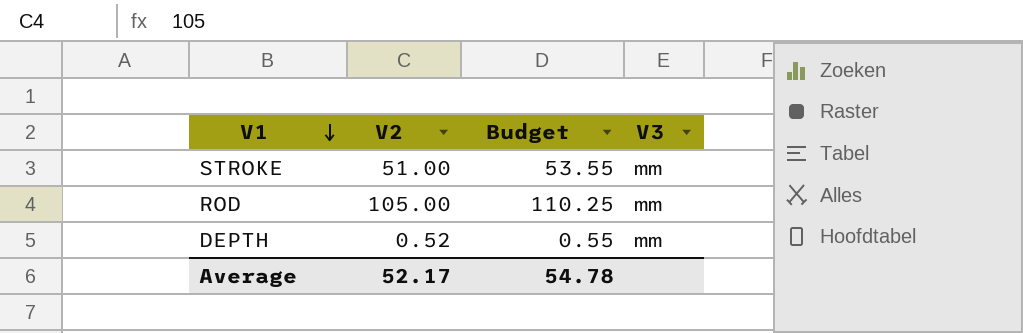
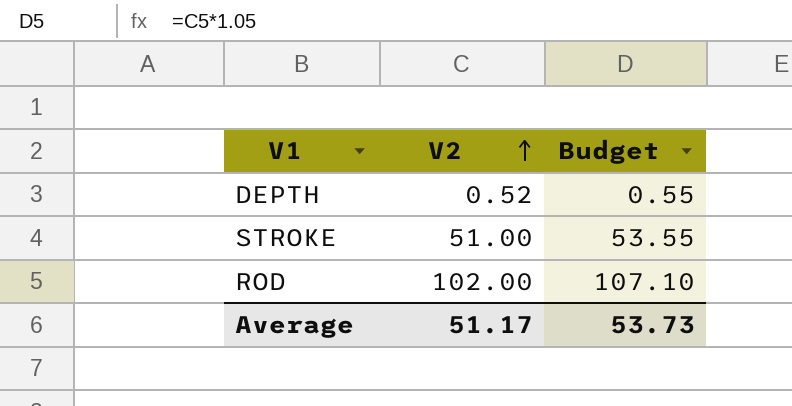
row order: V1 descending -> V2 ascending
column V3 | position: 4 -> none
ROD | V2: 105.00 -> 102.00
ROD | Budget: 110.25 -> 107.10
Average | V2: 52.17 -> 51.17
Average | Budget: 54.78 -> 53.73

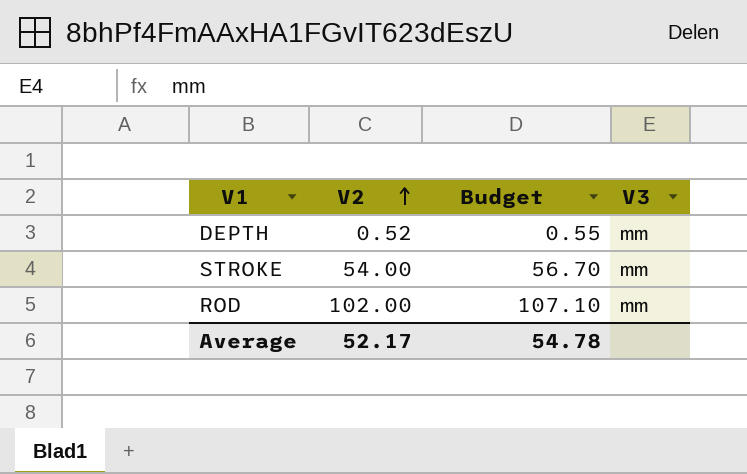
column V3 | position: none -> 4
STROKE | V2: 51.00 -> 54.00
STROKE | Budget: 53.55 -> 56.70
Average | V2: 51.17 -> 52.17
Average | Budget: 53.73 -> 54.78

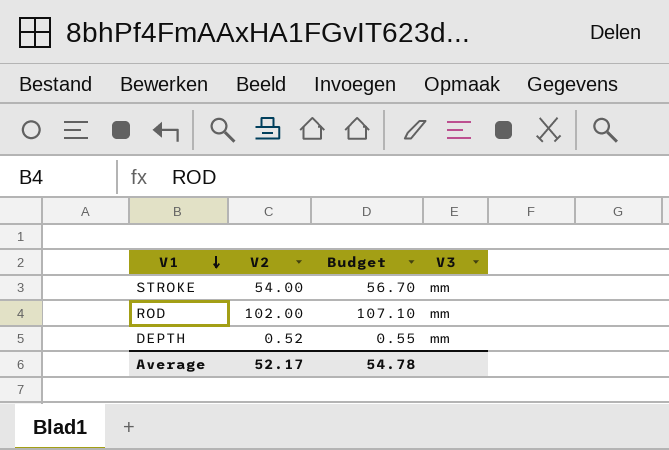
row order: V2 ascending -> V1 descending

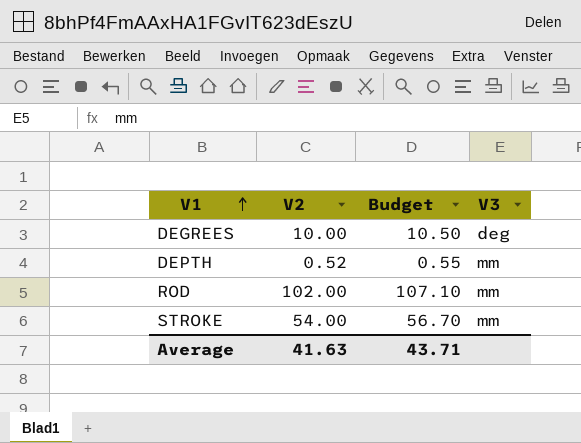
row order: V1 descending -> V1 ascending
row DEGREES: none -> 10.00 | 10.50 | deg
Average | V2: 52.17 -> 41.63
Average | Budget: 54.78 -> 43.71

